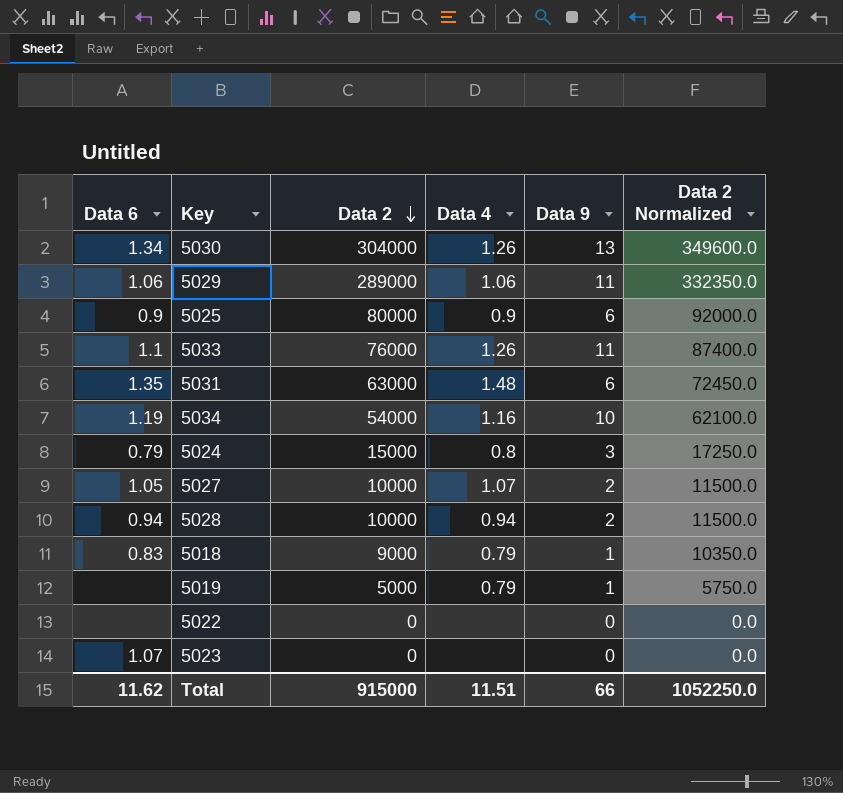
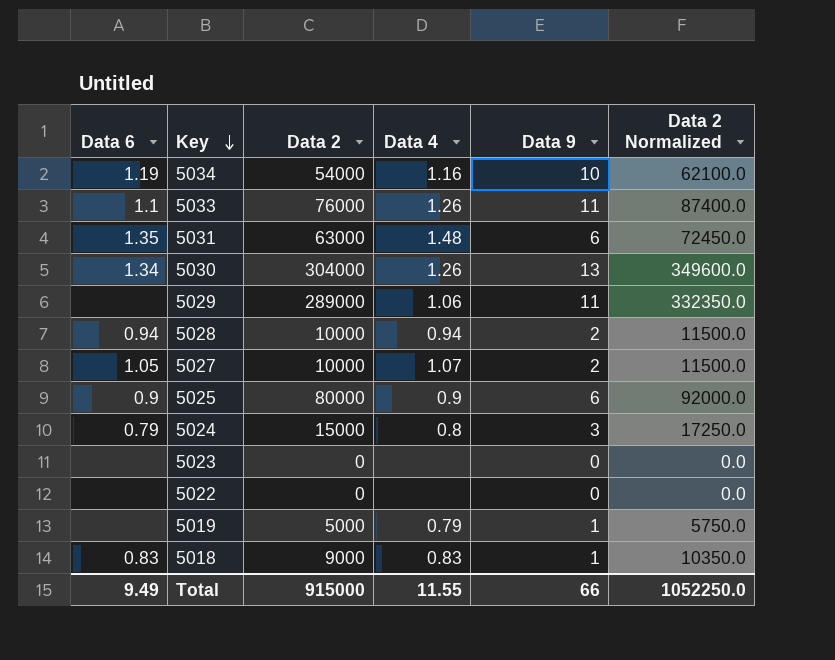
row order: Data 2 descending -> Key descending
5029 | Data 6: 1.06 -> none
5023 | Data 6: 1.07 -> none
5018 | Data 4: 0.79 -> 0.83
Total | Data 6: 11.62 -> 9.49
Total | Data 4: 11.51 -> 11.55

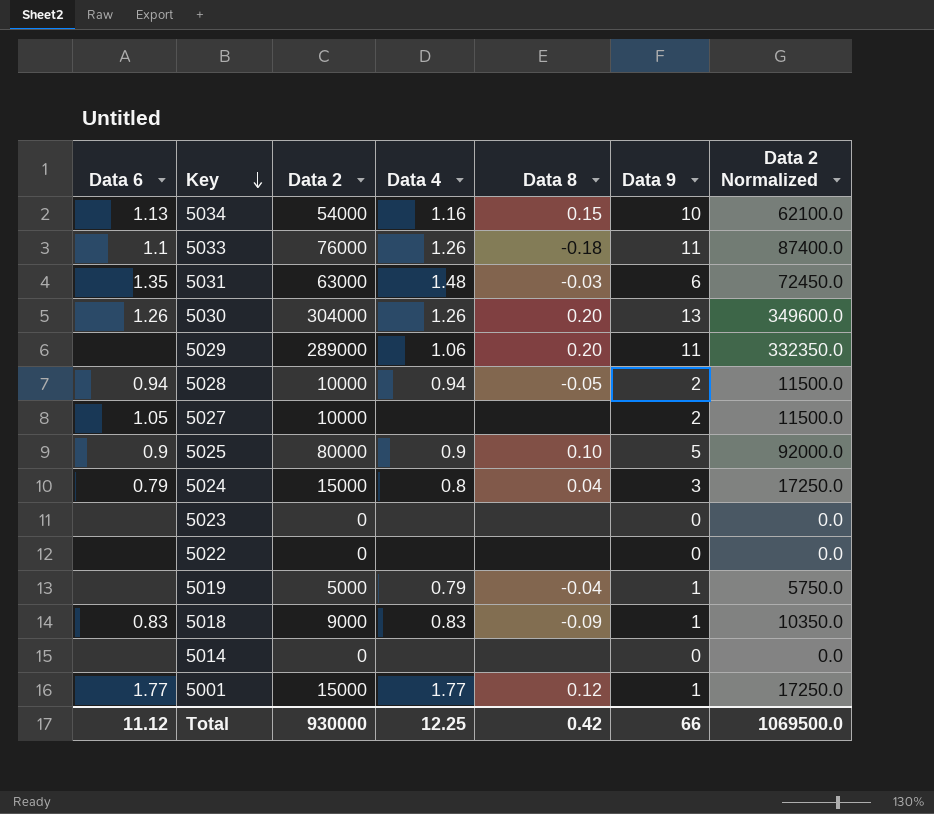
column Data 8 | position: none -> 5
5034 | Data 6: 1.19 -> 1.13
5030 | Data 6: 1.34 -> 1.26
5027 | Data 4: 1.07 -> none
5025 | Data 9: 6 -> 5
row 5014: none -> none | 0 | none | none | 0 | 0.0
row 5001: none -> 1.77 | 15000 | 1.77 | 0.12 | 1 | 17250.0
Total | Data 6: 9.49 -> 11.12
Total | Data 2: 915000 -> 930000
Total | Data 4: 11.55 -> 12.25
Total | Data 2 Normalized: 1052250.0 -> 1069500.0

